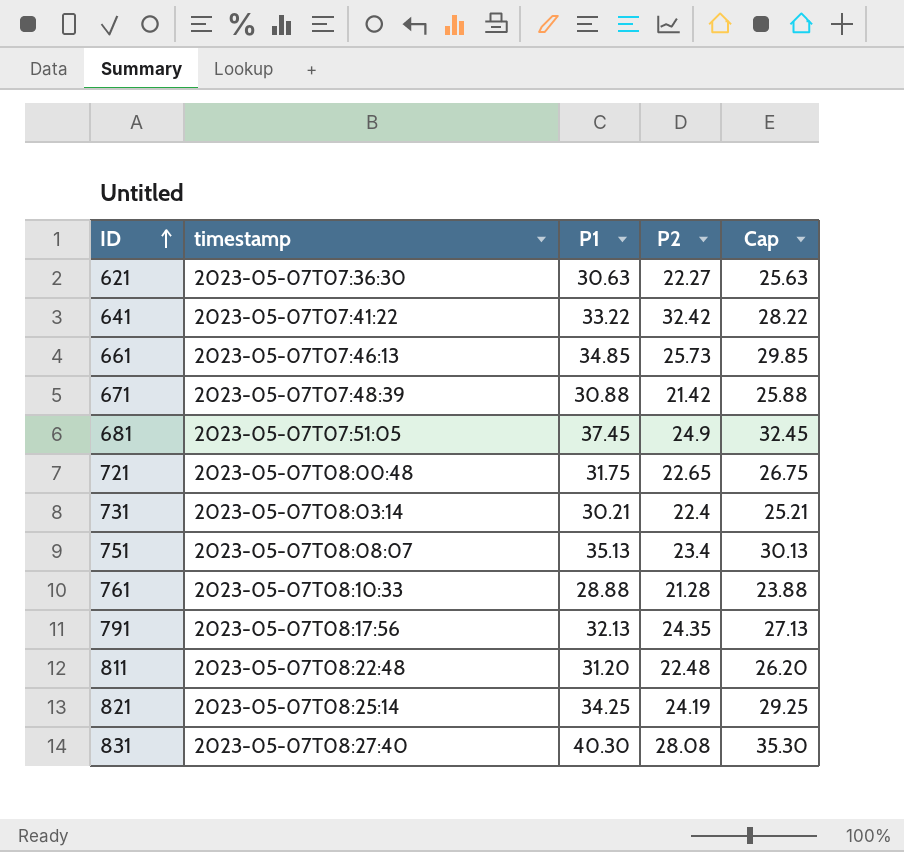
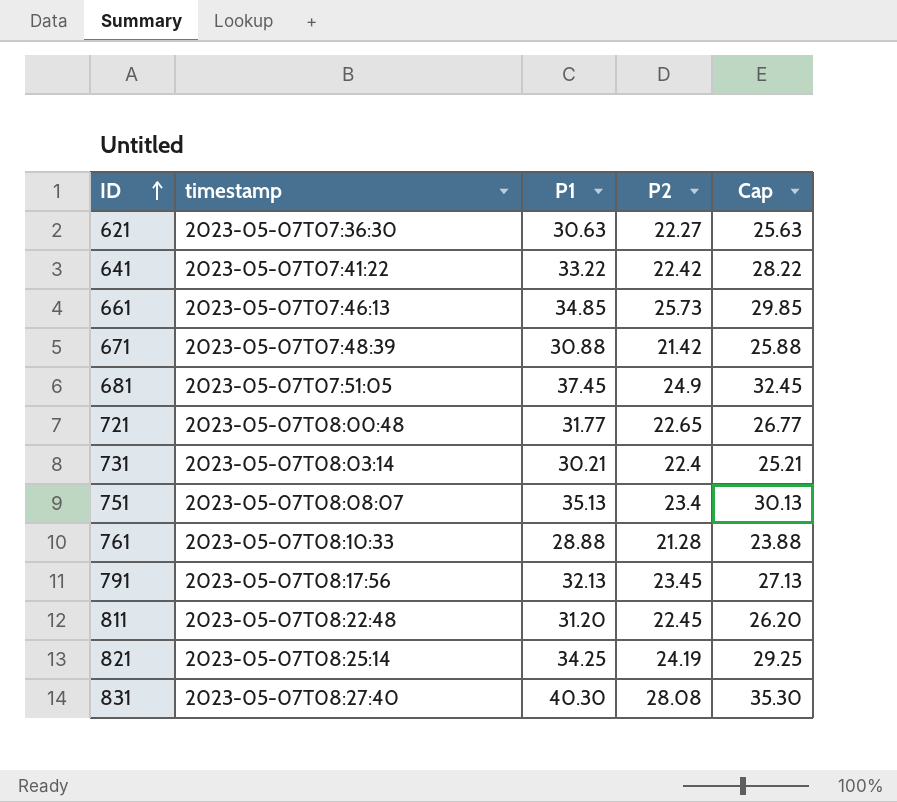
641 | P2: 32.42 -> 22.42
721 | P1: 31.75 -> 31.77
721 | Cap: 26.75 -> 26.77
791 | P2: 24.35 -> 23.45
811 | P2: 22.48 -> 22.45

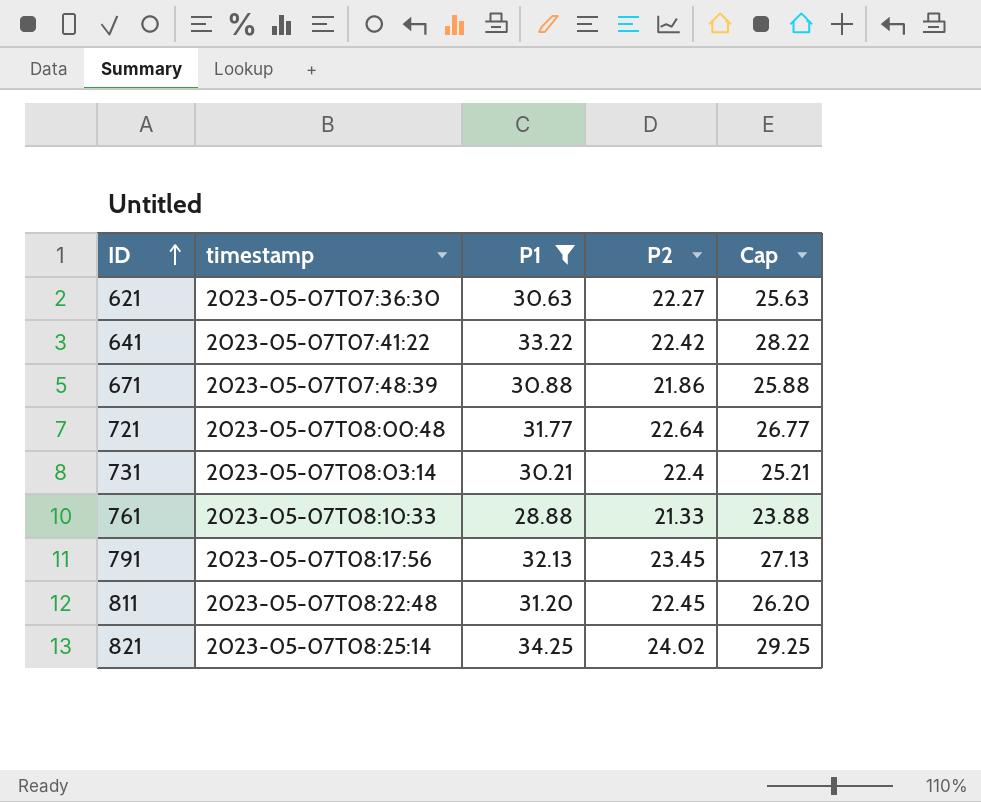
filter: none -> P1 <= 34.25
671 | P2: 21.42 -> 21.86
721 | P2: 22.65 -> 22.64
761 | P2: 21.28 -> 21.33
821 | P2: 24.19 -> 24.02

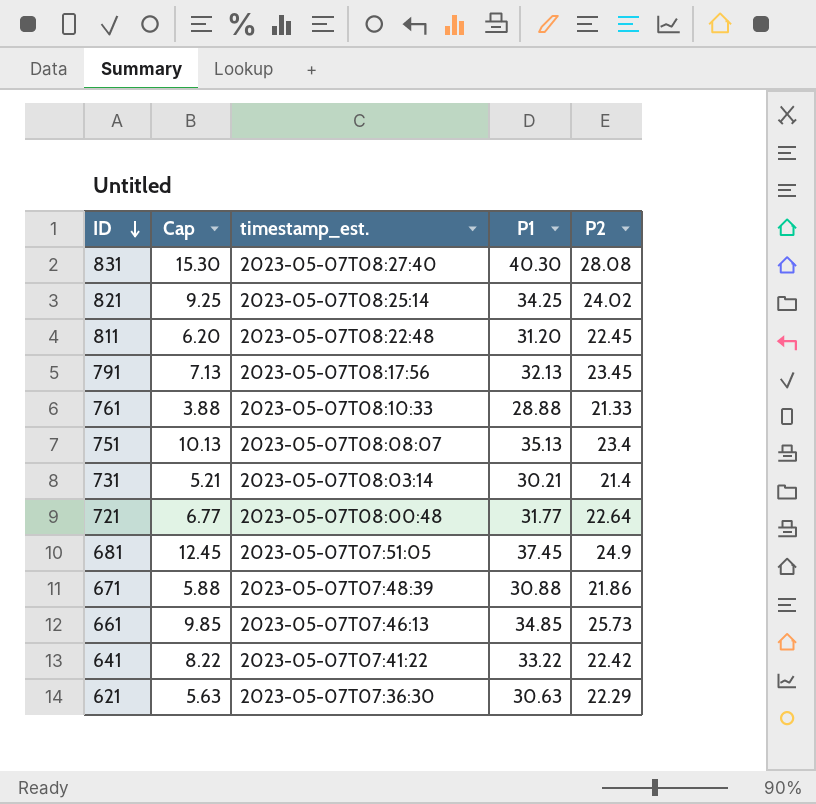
filter: P1 <= 34.25 -> none
row order: ID ascending -> ID descending
column Cap | formula: [P1] - 5 -> [P1] - 25
column Cap | position: 5 -> 2
column name: timestamp -> timestamp_est.
731 | P2: 22.4 -> 21.4
621 | P2: 22.27 -> 22.29

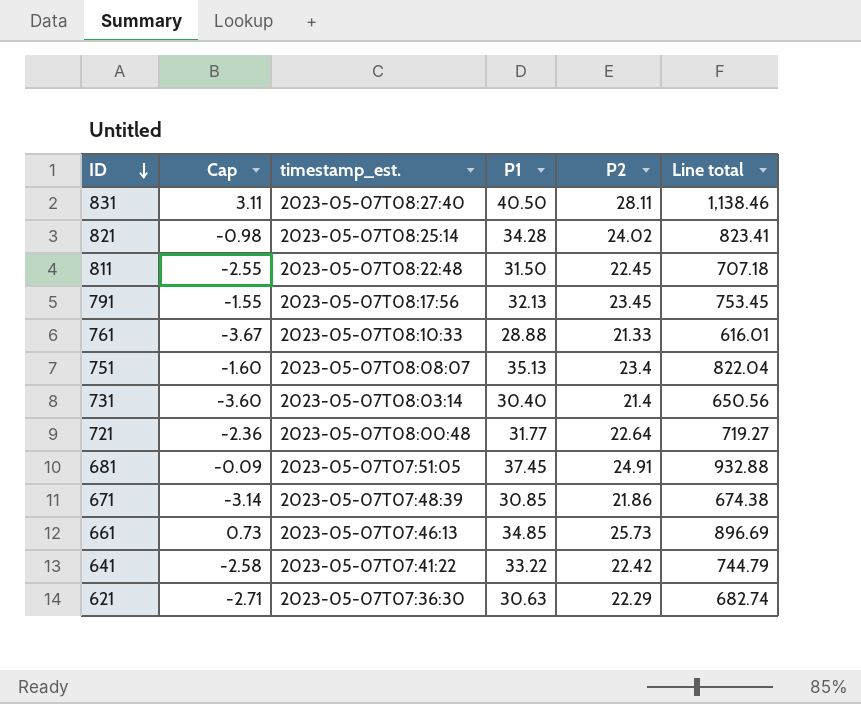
column Cap | formula: [P1] - 25 -> [P2] - 25
column Line total | formula: none -> [P1] * [P2]
831 | P1: 40.30 -> 40.50
831 | P2: 28.08 -> 28.11
821 | P1: 34.25 -> 34.28
811 | P1: 31.20 -> 31.50
731 | P1: 30.21 -> 30.40
681 | P2: 24.9 -> 24.91
671 | P1: 30.88 -> 30.85

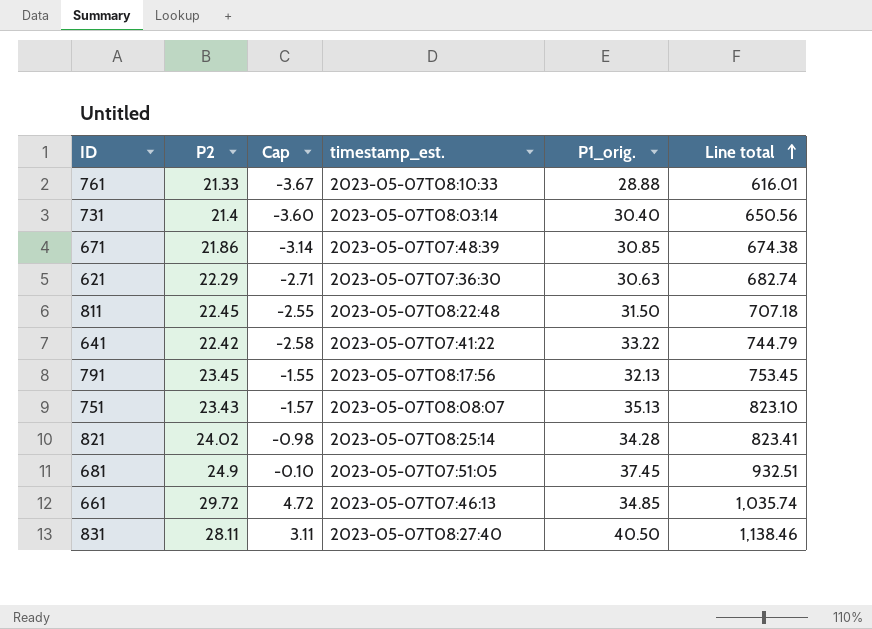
row order: ID descending -> Line total ascending
column P2 | position: 5 -> 2
column name: P1 -> P1_orig.
row 721: -2.36 | 2023-05-07T08:00:48 | 31.77 | 22.64 | 719.27 -> none
751 | P2: 23.4 -> 23.43
751 | Cap: -1.60 -> -1.57
751 | Line total: 822.04 -> 823.10
681 | P2: 24.91 -> 24.9
681 | Cap: -0.09 -> -0.10
681 | Line total: 932.88 -> 932.51
661 | P2: 25.73 -> 29.72
661 | Cap: 0.73 -> 4.72
661 | Line total: 896.69 -> 1,035.74

